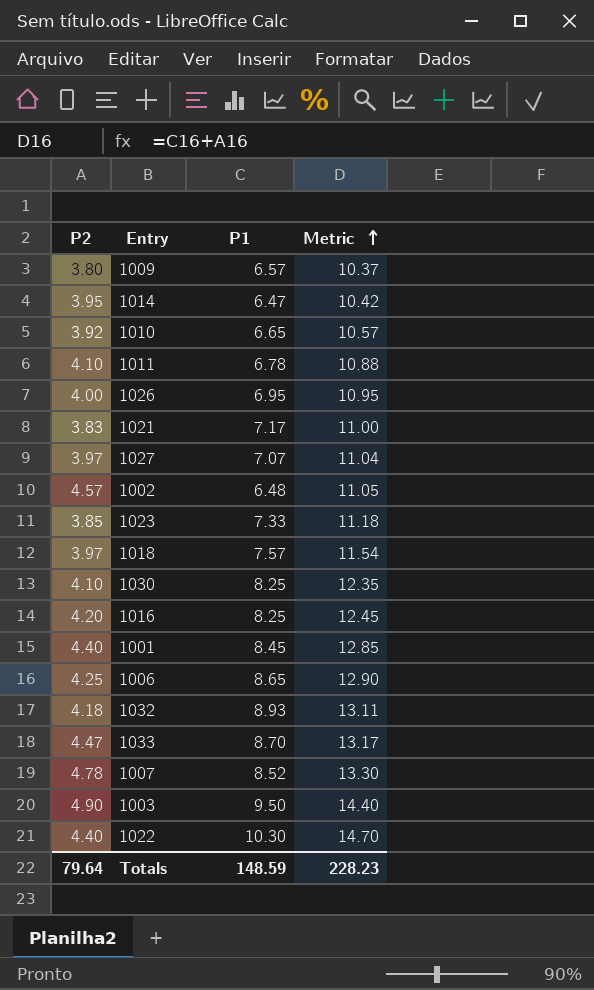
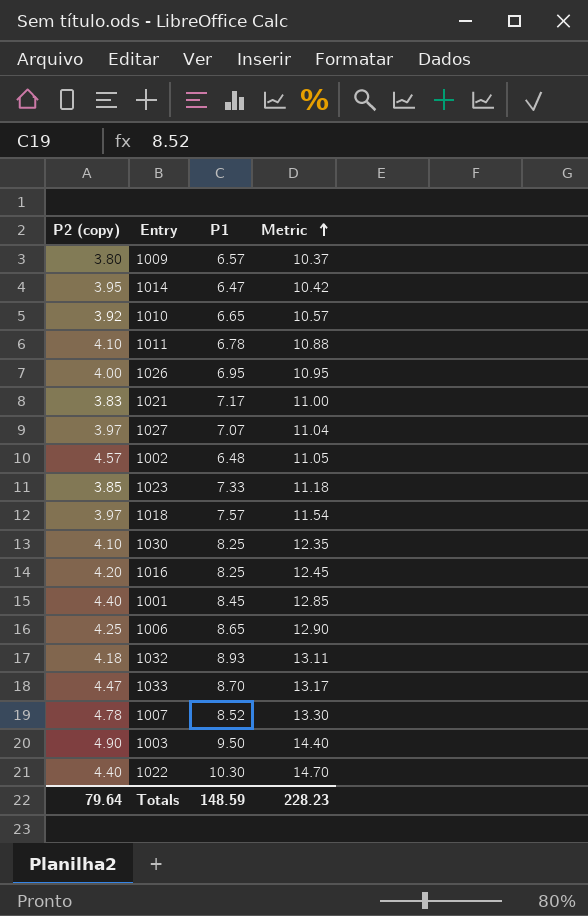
column name: P2 -> P2 (copy)

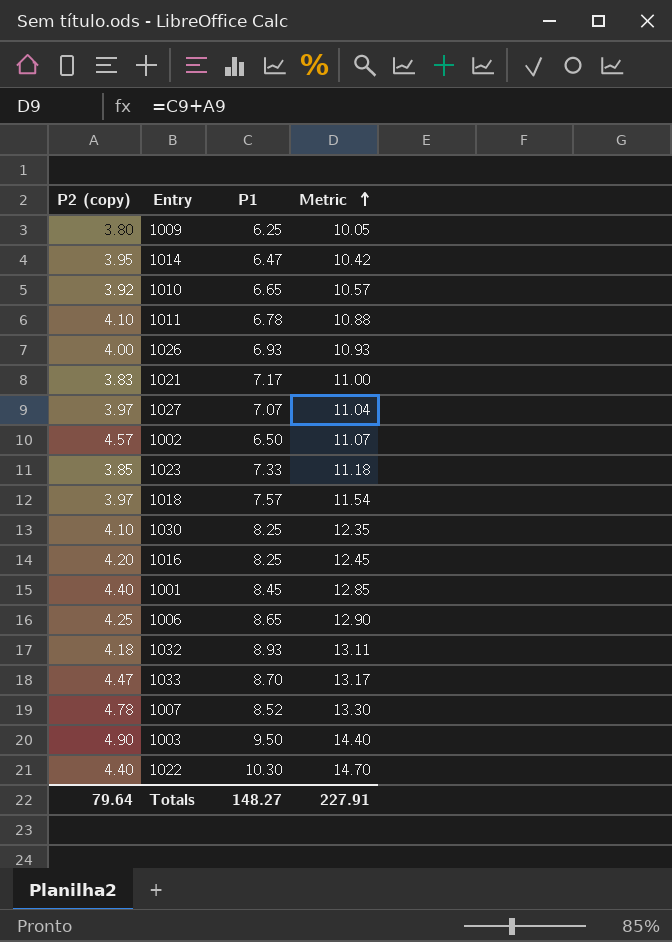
1009 | P1: 6.57 -> 6.25
1009 | Metric: 10.37 -> 10.05
1026 | P1: 6.95 -> 6.93
1026 | Metric: 10.95 -> 10.93
1002 | P1: 6.48 -> 6.50
1002 | Metric: 11.05 -> 11.07
Totals | P1: 148.59 -> 148.27
Totals | Metric: 228.23 -> 227.91

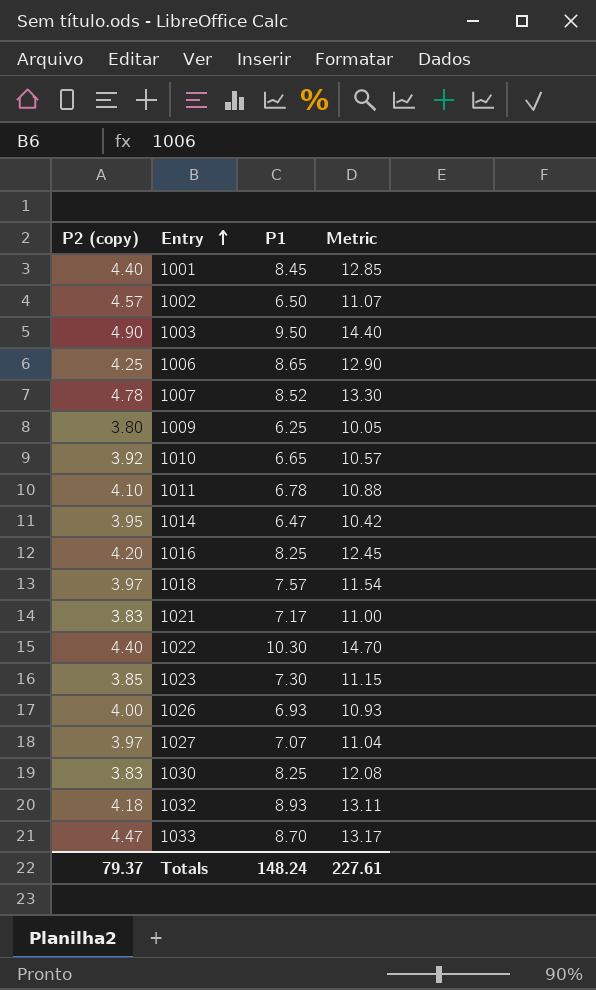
row order: Metric ascending -> Entry ascending
1023 | P1: 7.33 -> 7.30
1023 | Metric: 11.18 -> 11.15
1030 | P2 (copy): 4.10 -> 3.83
1030 | Metric: 12.35 -> 12.08
Totals | P2 (copy): 79.64 -> 79.37
Totals | P1: 148.27 -> 148.24
Totals | Metric: 227.91 -> 227.61

